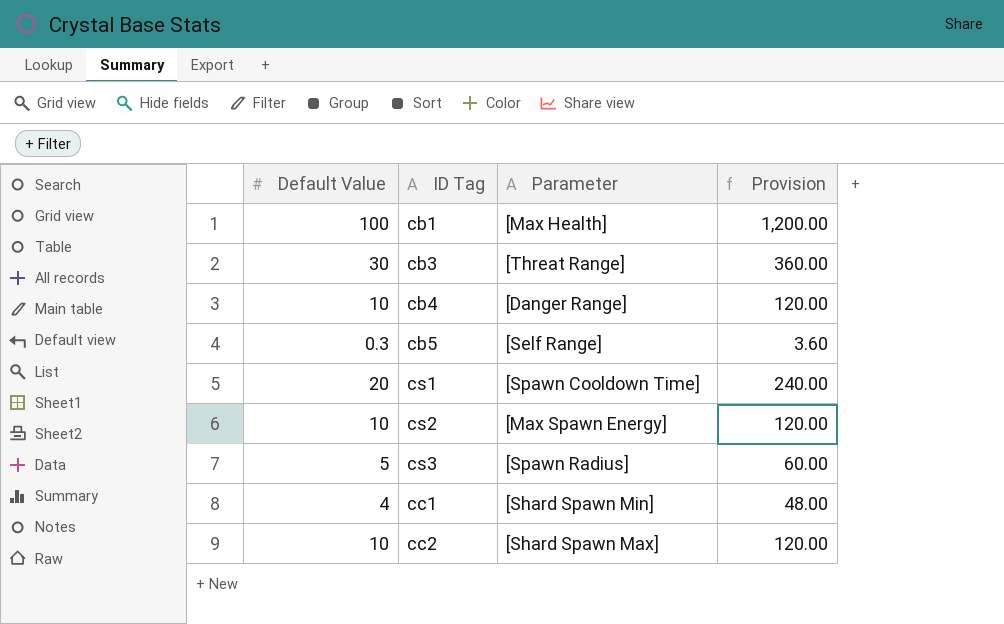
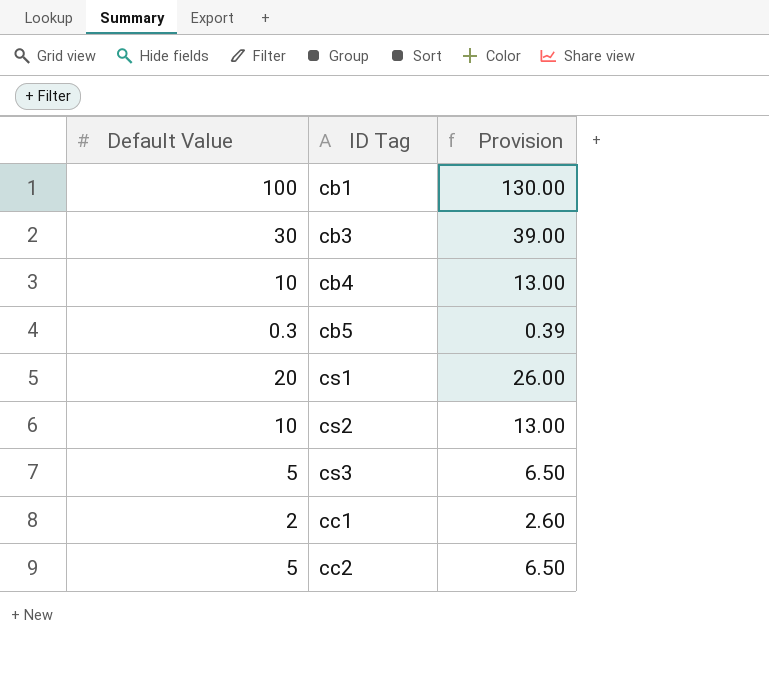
column Parameter | position: 3 -> none
column Provision | formula: [Default Value] * 12 -> [Default Value] * 1.3
cc1 | Default Value: 4 -> 2
cc2 | Default Value: 10 -> 5

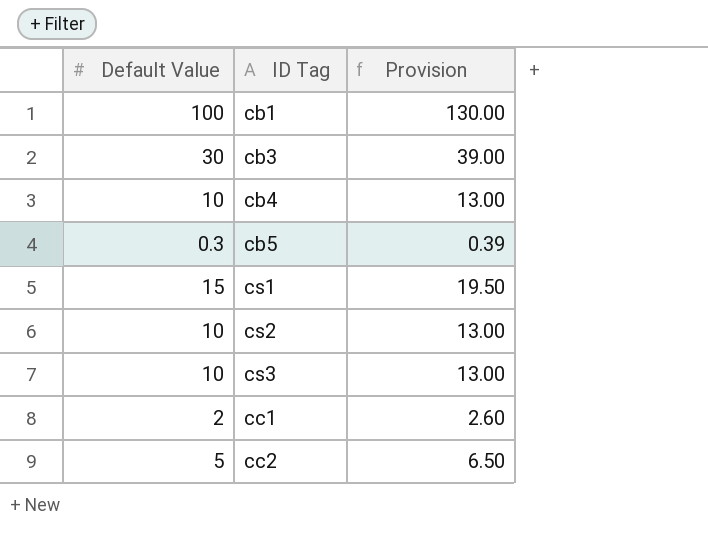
cs1 | Default Value: 20 -> 15
cs1 | Provision: 26.00 -> 19.50
cs3 | Default Value: 5 -> 10
cs3 | Provision: 6.50 -> 13.00

